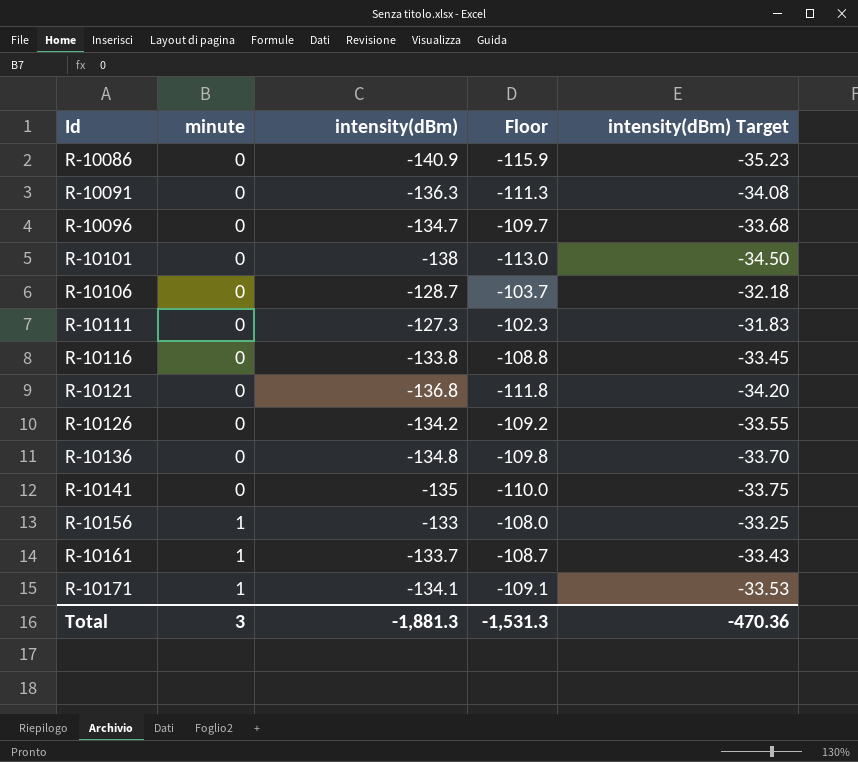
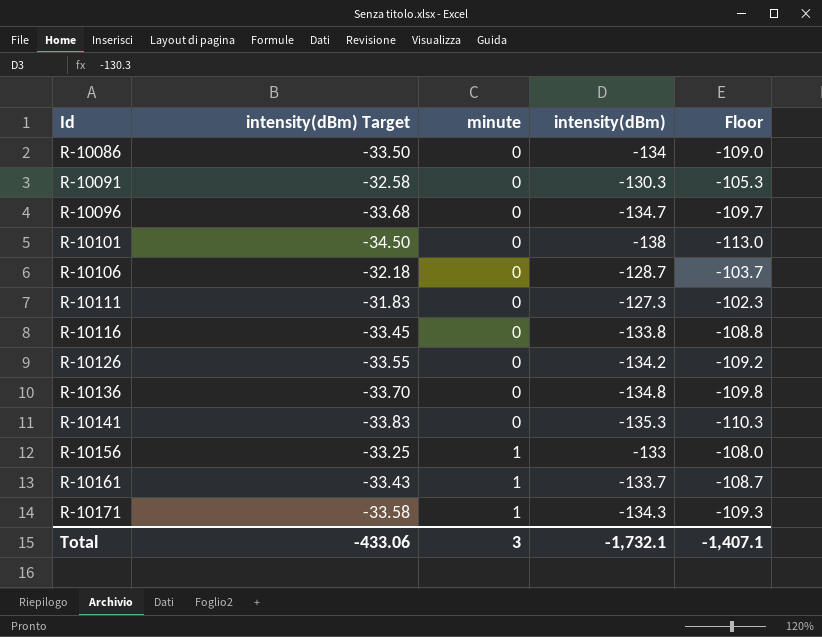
column intensity(dBm) Target | position: 5 -> 2
row R-10121: 0 | -136.8 | -111.8 | -34.20 -> none
R-10086 | intensity(dBm) Target: -35.23 -> -33.50
R-10086 | intensity(dBm): -140.9 -> -134
R-10086 | Floor: -115.9 -> -109.0
R-10091 | intensity(dBm) Target: -34.08 -> -32.58
R-10091 | intensity(dBm): -136.3 -> -130.3
R-10091 | Floor: -111.3 -> -105.3
R-10141 | intensity(dBm) Target: -33.75 -> -33.83
R-10141 | intensity(dBm): -135 -> -135.3
R-10141 | Floor: -110.0 -> -110.3
R-10171 | intensity(dBm) Target: -33.53 -> -33.58
R-10171 | intensity(dBm): -134.1 -> -134.3
R-10171 | Floor: -109.1 -> -109.3
Total | intensity(dBm) Target: -470.36 -> -433.06
Total | intensity(dBm): -1,881.3 -> -1,732.1
Total | Floor: -1,531.3 -> -1,407.1

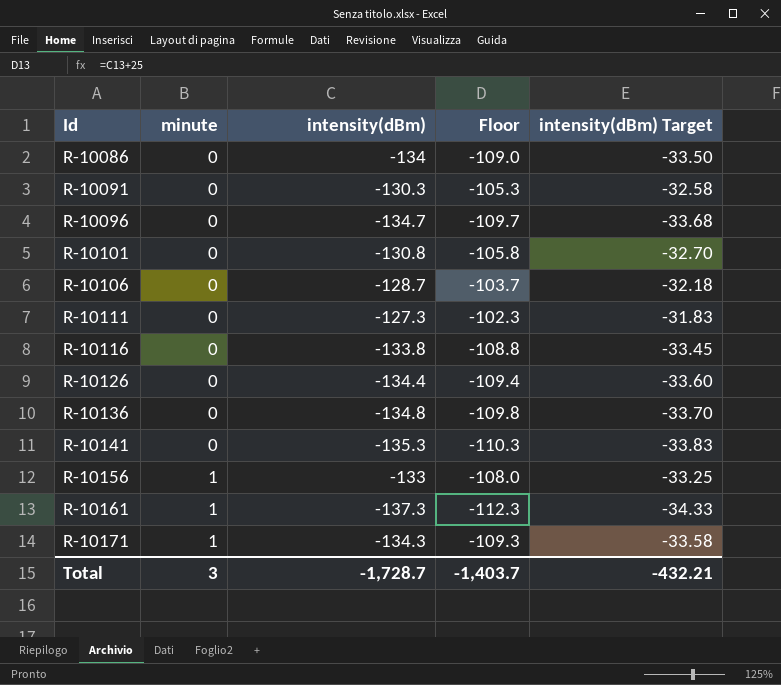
column intensity(dBm) Target | position: 2 -> 5
R-10101 | intensity(dBm): -138 -> -130.8
R-10101 | Floor: -113.0 -> -105.8
R-10101 | intensity(dBm) Target: -34.50 -> -32.70
R-10126 | intensity(dBm): -134.2 -> -134.4
R-10126 | Floor: -109.2 -> -109.4
R-10126 | intensity(dBm) Target: -33.55 -> -33.60
R-10161 | intensity(dBm): -133.7 -> -137.3
R-10161 | Floor: -108.7 -> -112.3
R-10161 | intensity(dBm) Target: -33.43 -> -34.33
Total | intensity(dBm): -1,732.1 -> -1,728.7
Total | Floor: -1,407.1 -> -1,403.7
Total | intensity(dBm) Target: -433.06 -> -432.21

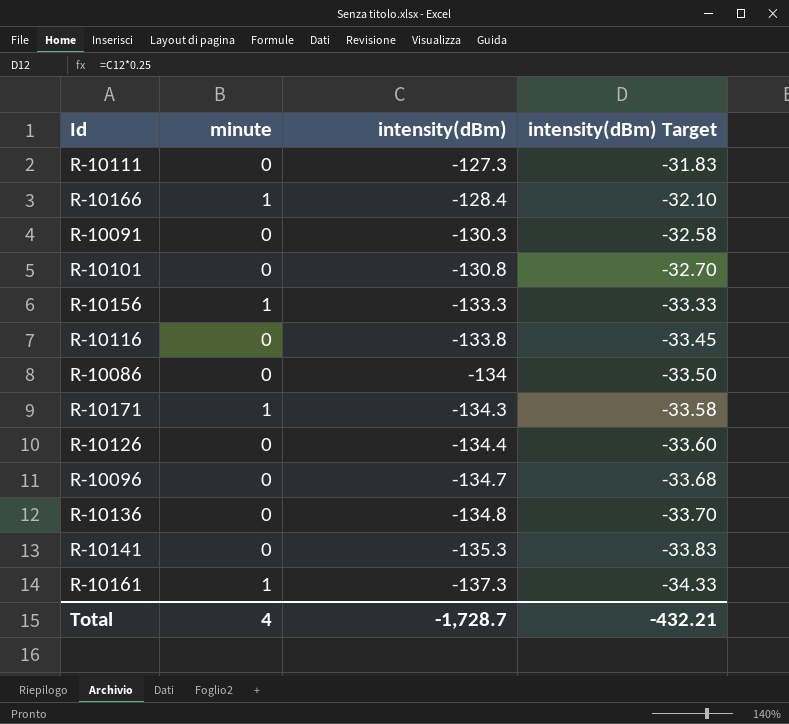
row order: Id ascending -> intensity(dBm) descending
column Floor | formula: [intensity(dBm)] + 25 -> none
row R-10106: 0 | -128.7 | -103.7 | -32.18 -> none
row R-10166: none -> 1 | -128.4 | -32.10
R-10156 | intensity(dBm): -133 -> -133.3
R-10156 | intensity(dBm) Target: -33.25 -> -33.33
Total | minute: 3 -> 4

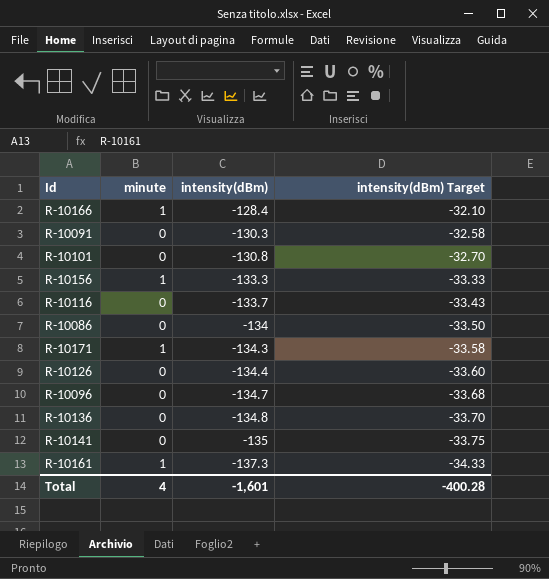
row R-10111: 0 | -127.3 | -31.83 -> none
R-10116 | intensity(dBm): -133.8 -> -133.7
R-10116 | intensity(dBm) Target: -33.45 -> -33.43
R-10141 | intensity(dBm): -135.3 -> -135
R-10141 | intensity(dBm) Target: -33.83 -> -33.75
Total | intensity(dBm): -1,728.7 -> -1,601
Total | intensity(dBm) Target: -432.21 -> -400.28

